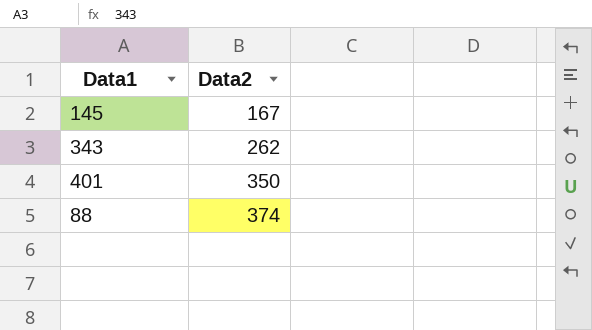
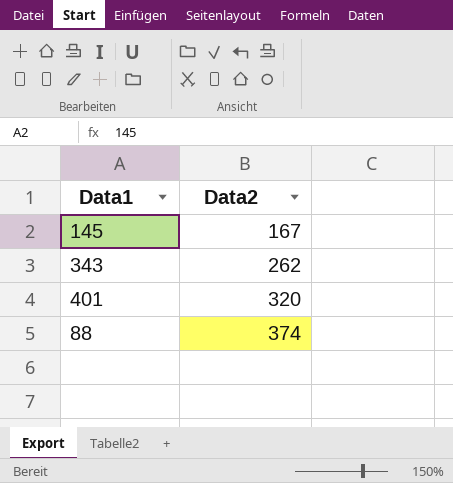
401 | Data2: 350 -> 320

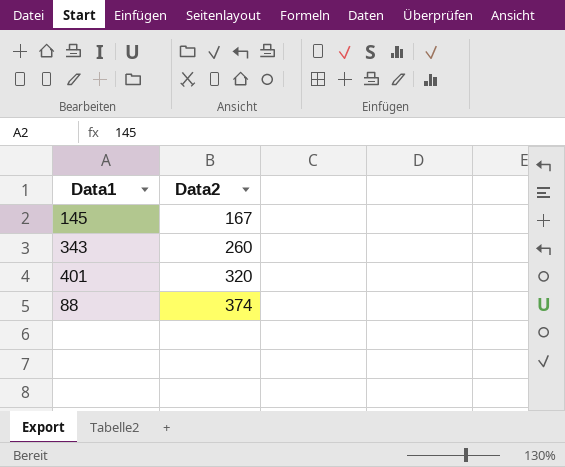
343 | Data2: 262 -> 260

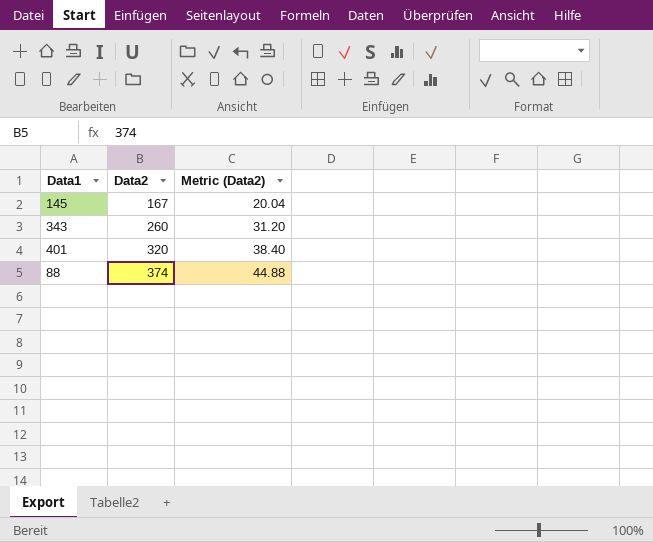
column Metric (Data2) | formula: none -> [Data2] * 0.12

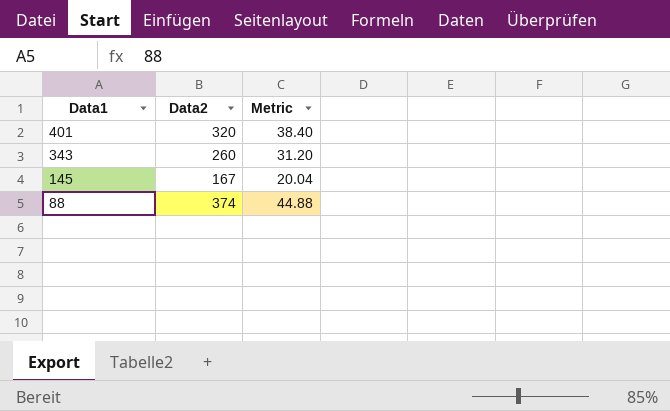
row order: Data2 ascending -> Data1 descending
column name: Metric (Data2) -> Metric

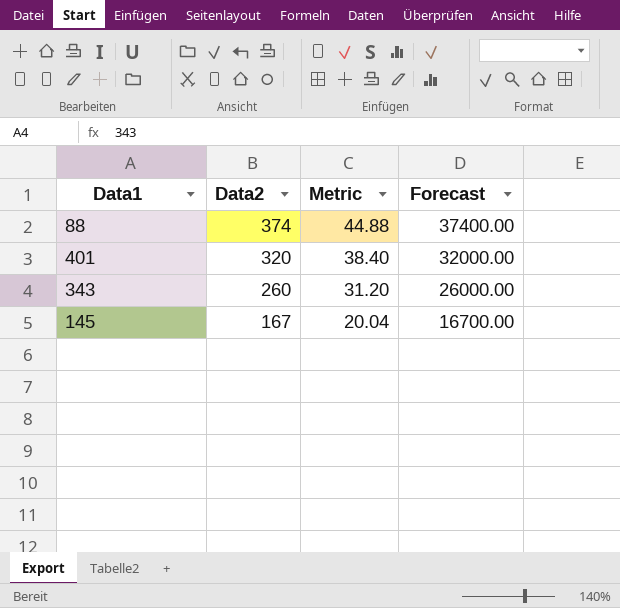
row order: Data1 descending -> Data2 descending
column Forecast | formula: none -> [Data2] * 100

